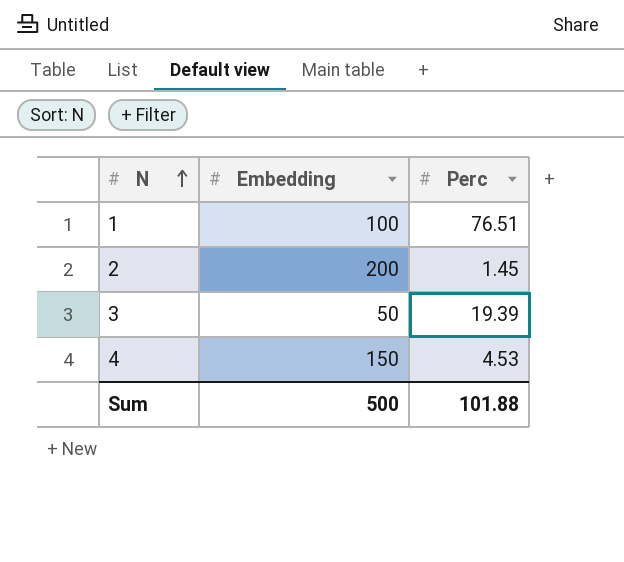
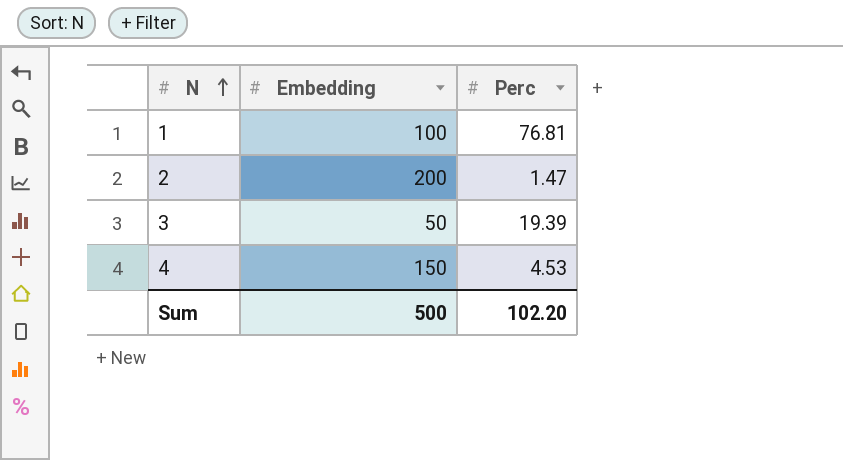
1 | Perc: 76.51 -> 76.81
2 | Perc: 1.45 -> 1.47
Sum | Perc: 101.88 -> 102.20

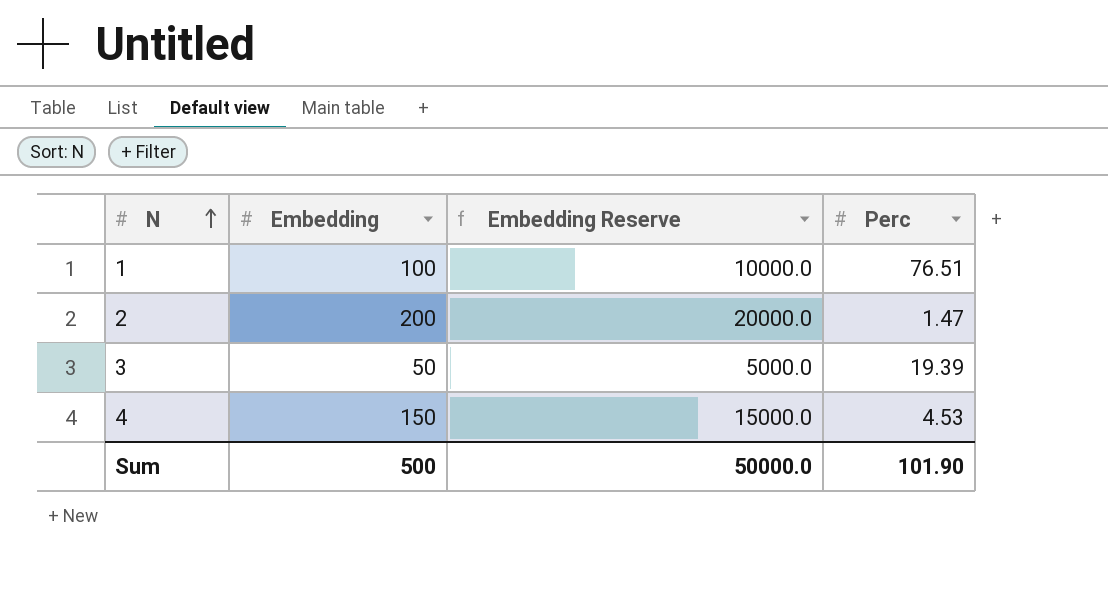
column Embedding Reserve | formula: none -> [Embedding] * 100
1 | Perc: 76.81 -> 76.51
Sum | Perc: 102.20 -> 101.90

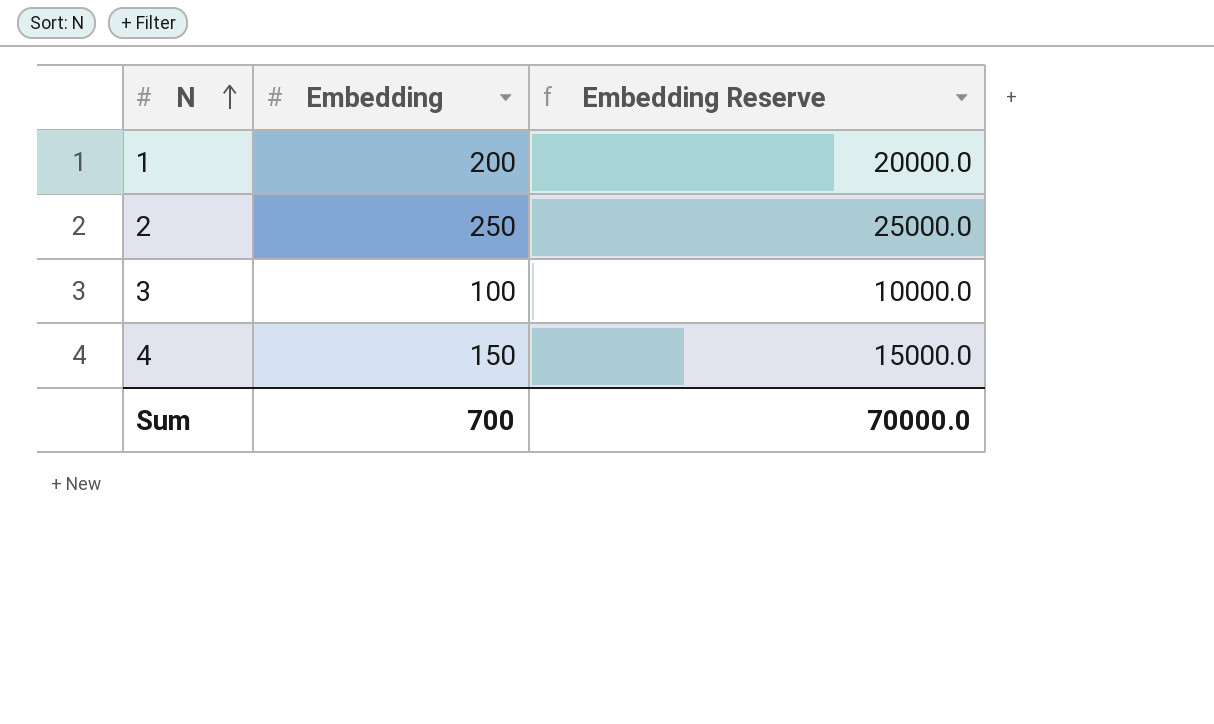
column Perc | position: 4 -> none
1 | Embedding: 100 -> 200
1 | Embedding Reserve: 10000.0 -> 20000.0
2 | Embedding: 200 -> 250
2 | Embedding Reserve: 20000.0 -> 25000.0
3 | Embedding: 50 -> 100
3 | Embedding Reserve: 5000.0 -> 10000.0
Sum | Embedding: 500 -> 700
Sum | Embedding Reserve: 50000.0 -> 70000.0

